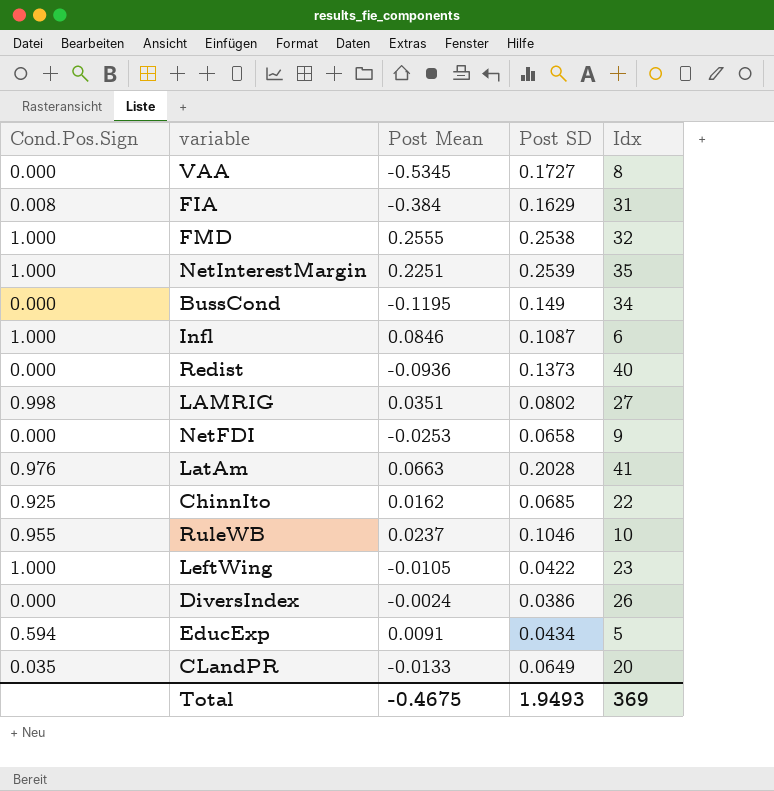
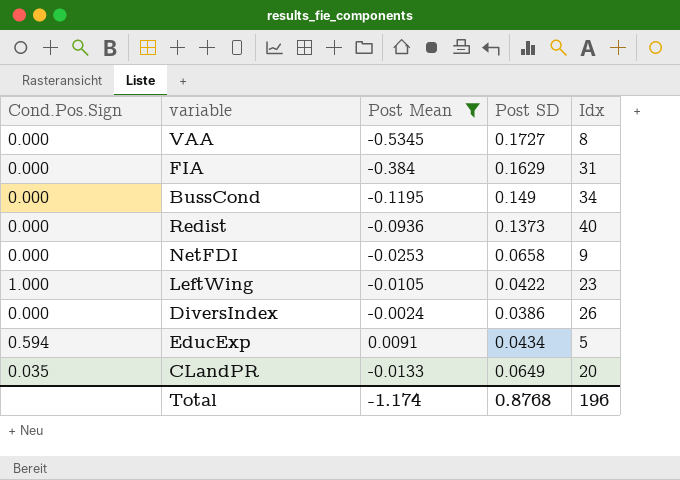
filter: none -> Post Mean <= 0.0091
FIA | Cond.Pos.Sign: 0.008 -> 0.000
Total | Post Mean: -0.4675 -> -1.174
Total | Post SD: 1.9493 -> 0.8768
Total | Idx: 369 -> 196

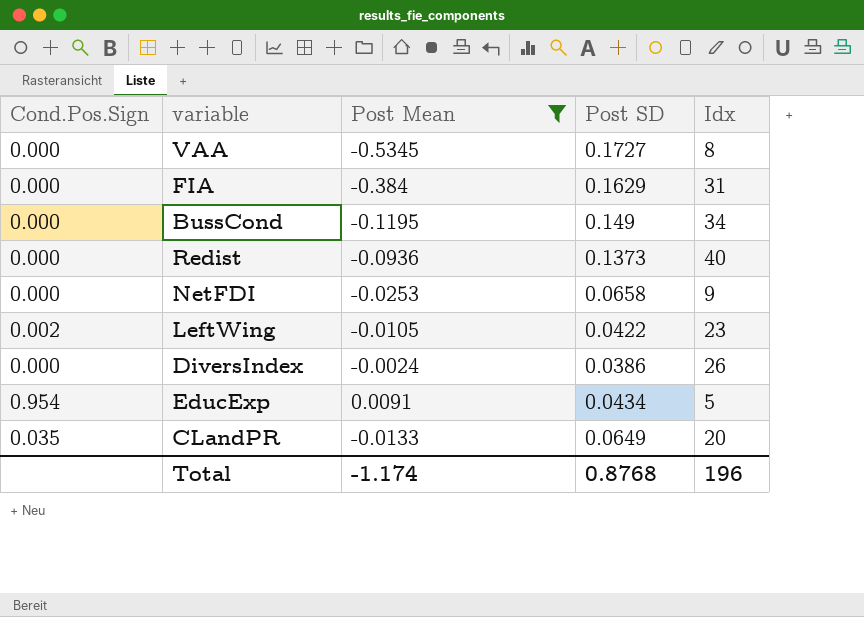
LeftWing | Cond.Pos.Sign: 1.000 -> 0.002
EducExp | Cond.Pos.Sign: 0.594 -> 0.954

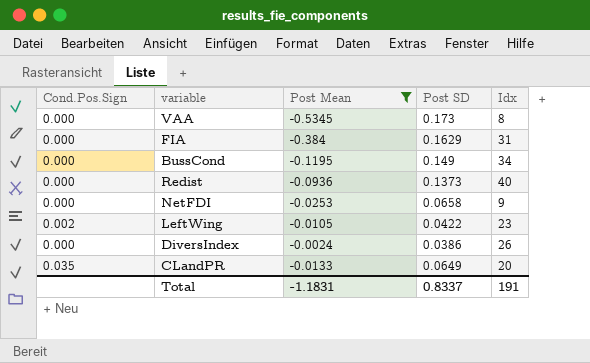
row EducExp: 0.954 | 0.0091 | 0.0434 | 5 -> none
VAA | Post SD: 0.1727 -> 0.173
Total | Post Mean: -1.174 -> -1.1831
Total | Post SD: 0.8768 -> 0.8337
Total | Idx: 196 -> 191

